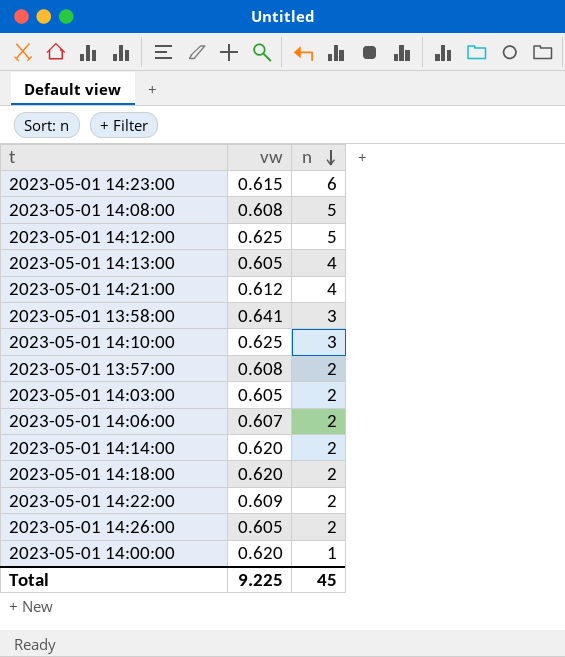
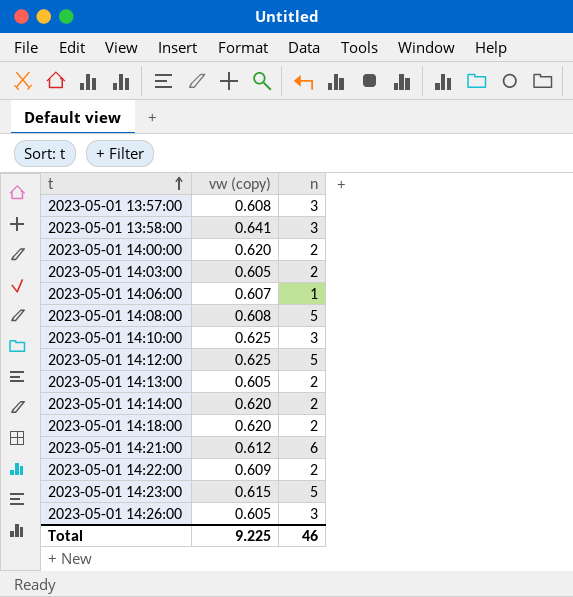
row order: n descending -> t ascending
column name: vw -> vw (copy)
2023-05-01 13:57:00 | n: 2 -> 3
2023-05-01 14:00:00 | n: 1 -> 2
2023-05-01 14:06:00 | n: 2 -> 1
2023-05-01 14:13:00 | n: 4 -> 2
2023-05-01 14:21:00 | n: 4 -> 6
2023-05-01 14:23:00 | n: 6 -> 5
2023-05-01 14:26:00 | n: 2 -> 3
Total | n: 45 -> 46

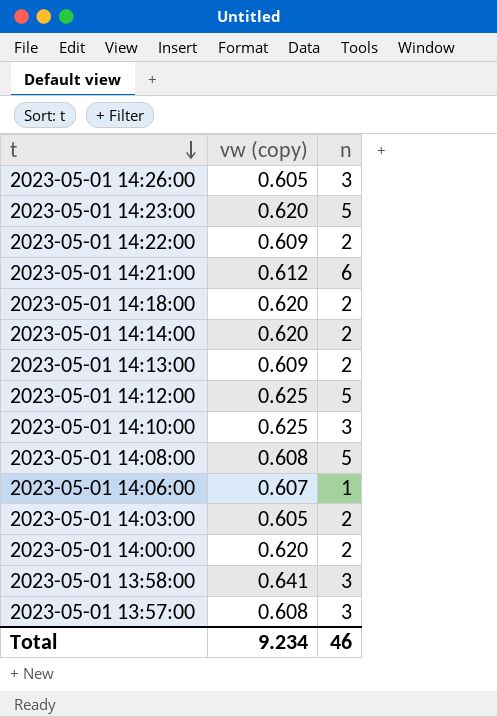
row order: t ascending -> t descending
2023-05-01 14:23:00 | vw (copy): 0.615 -> 0.620
2023-05-01 14:13:00 | vw (copy): 0.605 -> 0.609
Total | vw (copy): 9.225 -> 9.234

